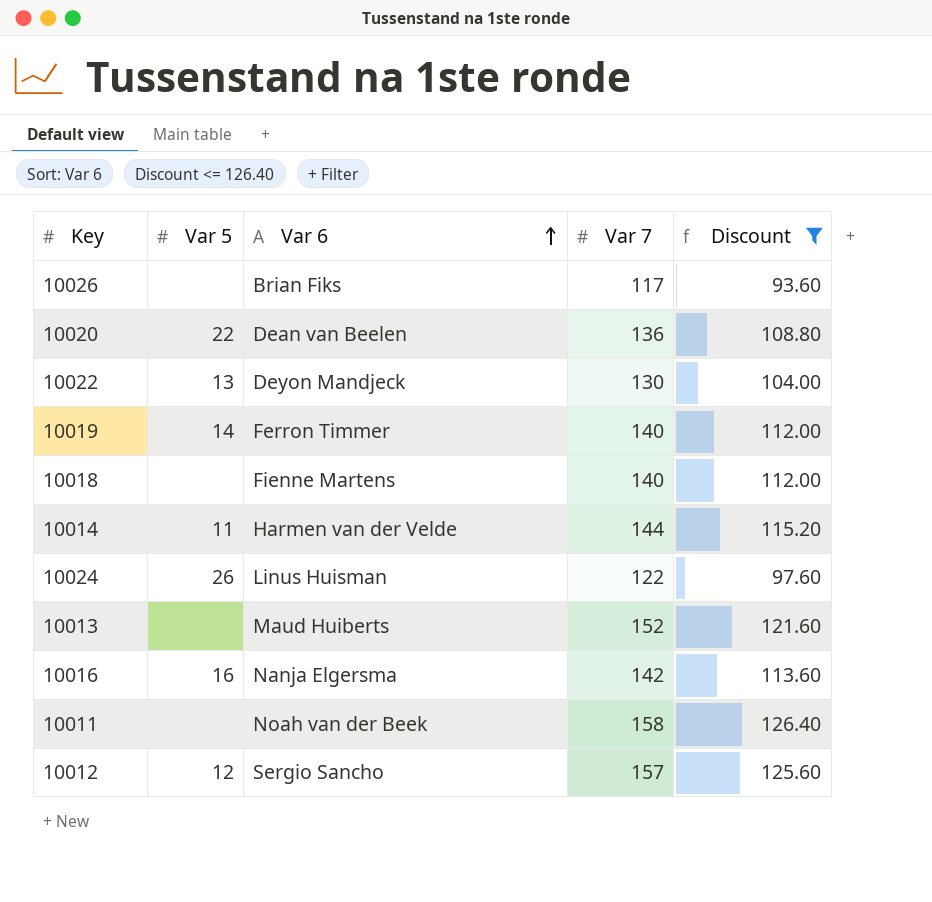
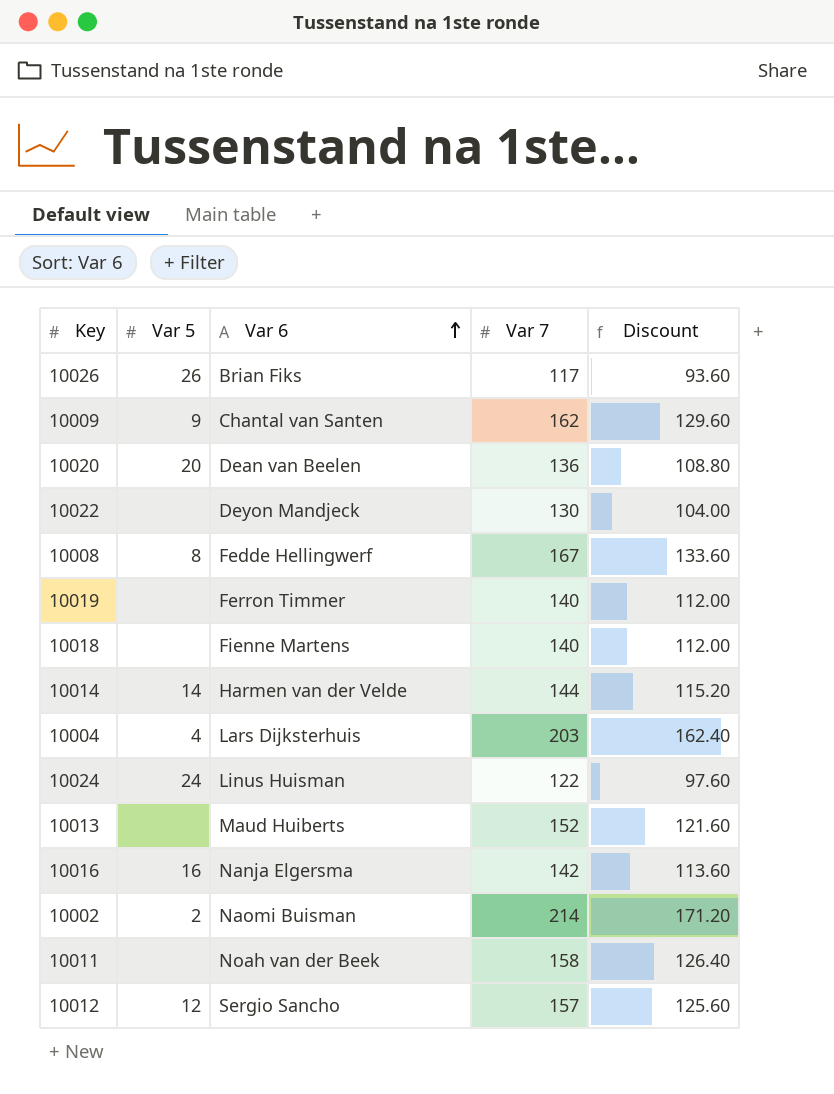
filter: Discount <= 126.40 -> none
10026 | Var 5: none -> 26
10020 | Var 5: 22 -> 20
10022 | Var 5: 13 -> none
10019 | Var 5: 14 -> none
10014 | Var 5: 11 -> 14
10024 | Var 5: 26 -> 24

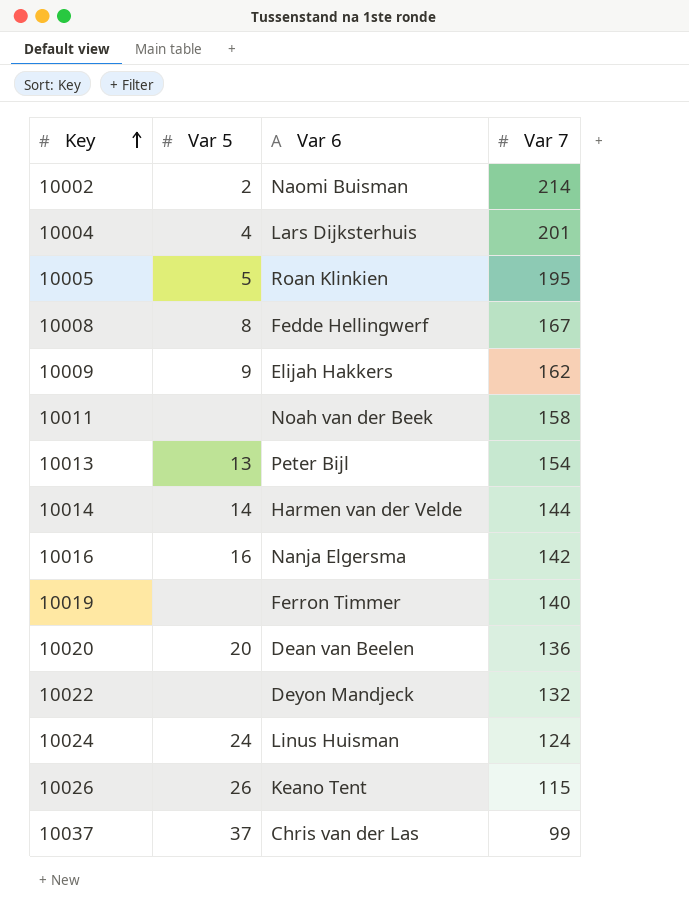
row order: Var 6 ascending -> Key ascending
column Discount | formula: [Var 7] * 0.8 -> none
row 10018: none | Fienne Martens | 140 | 112.00 -> none
row 10012: 12 | Sergio Sancho | 157 | 125.60 -> none
10004 | Var 7: 203 -> 201
row 10005: none -> 5 | Roan Klinkien | 195
10009 | Var 6: Chantal van Santen -> Elijah Hakkers
10013 | Var 5: none -> 13
10013 | Var 6: Maud Huiberts -> Peter Bijl
10013 | Var 7: 152 -> 154
10022 | Var 7: 130 -> 132
10024 | Var 7: 122 -> 124
10026 | Var 6: Brian Fiks -> Keano Tent
10026 | Var 7: 117 -> 115
row 10037: none -> 37 | Chris van der Las | 99

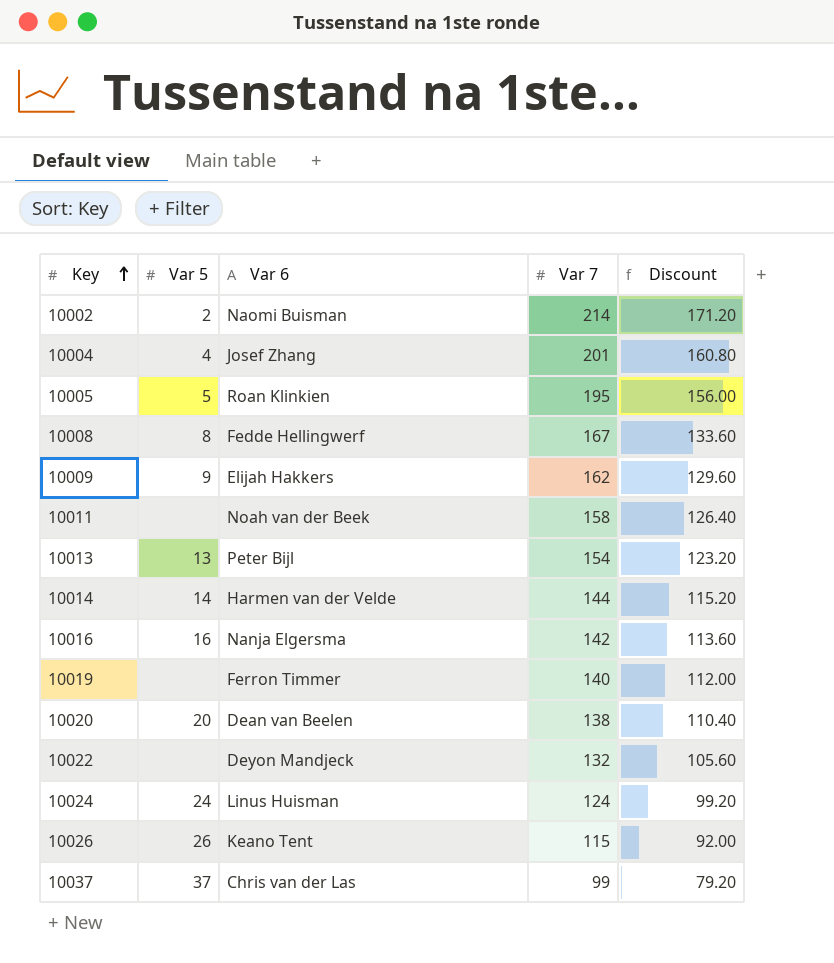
column Discount | formula: none -> [Var 7] * 0.8
10004 | Var 6: Lars Dijksterhuis -> Josef Zhang
10020 | Var 7: 136 -> 138

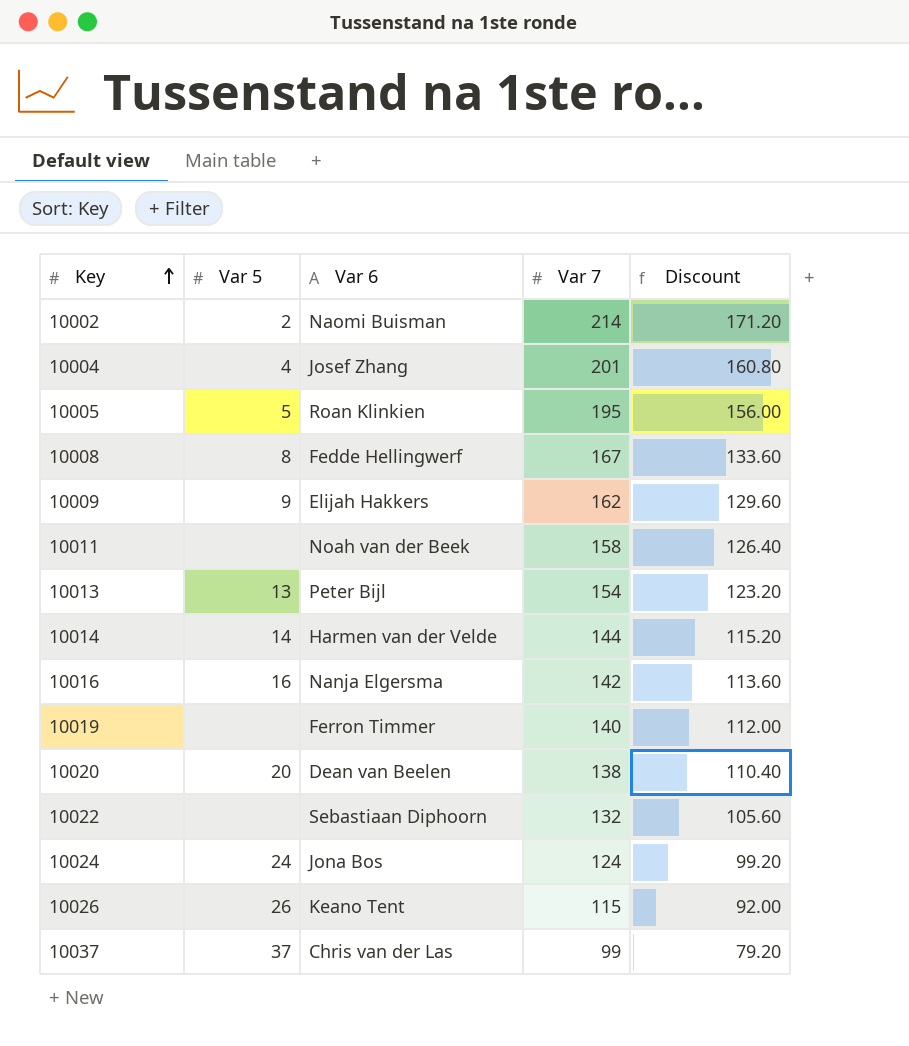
10022 | Var 6: Deyon Mandjeck -> Sebastiaan Diphoorn
10024 | Var 6: Linus Huisman -> Jona Bos

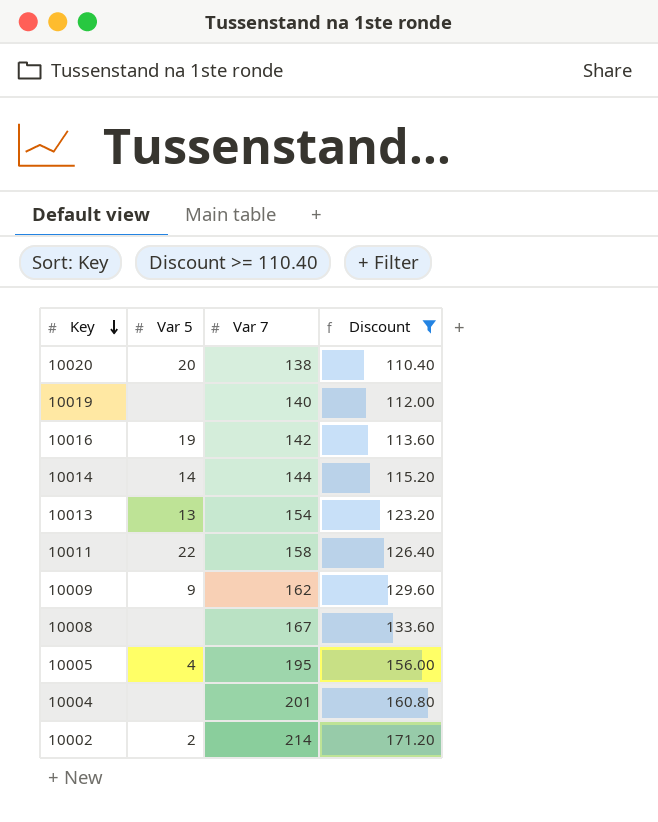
filter: none -> Discount >= 110.40
row order: Key ascending -> Key descending
column Var 6 | position: 3 -> none
10016 | Var 5: 16 -> 19
10011 | Var 5: none -> 22
10008 | Var 5: 8 -> none
10005 | Var 5: 5 -> 4
10004 | Var 5: 4 -> none

